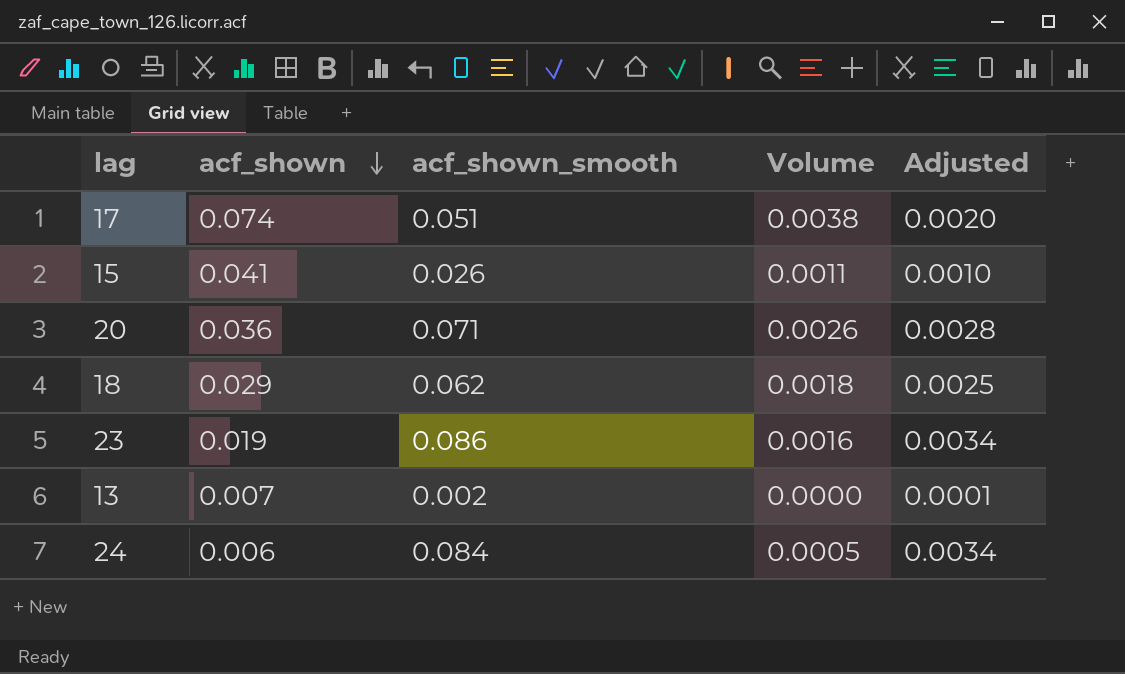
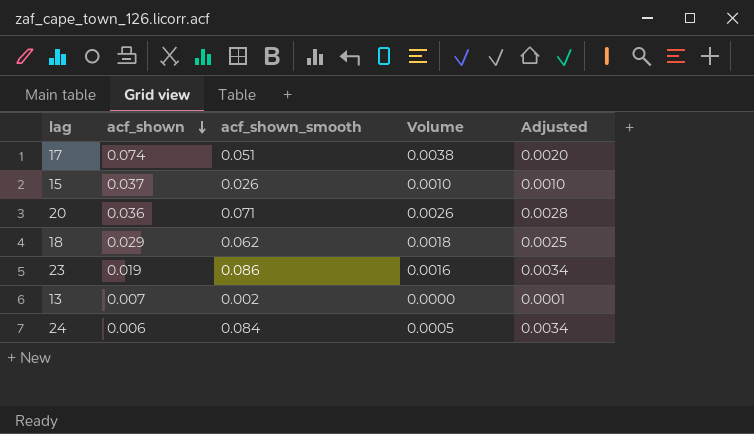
15 | acf_shown: 0.041 -> 0.037
15 | Volume: 0.0011 -> 0.0010

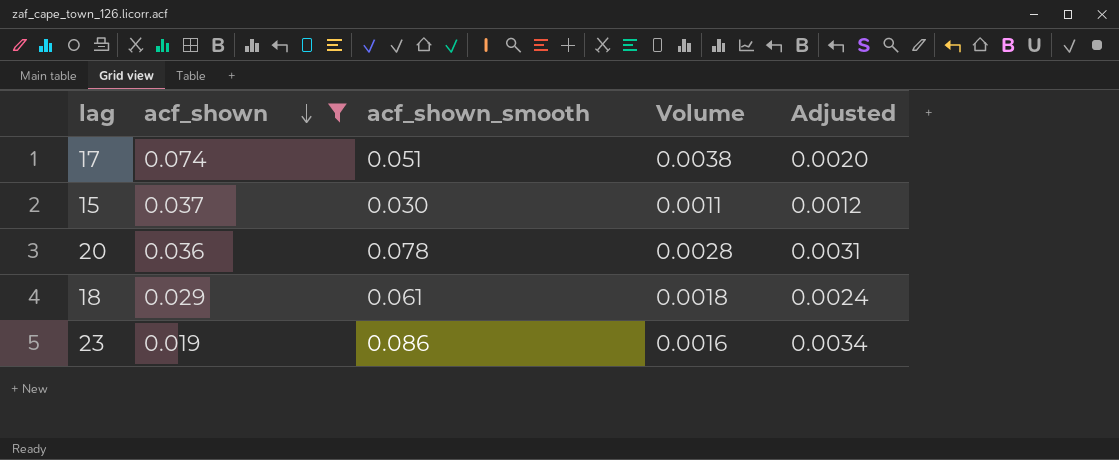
filter: none -> acf_shown >= 0.019
15 | acf_shown_smooth: 0.026 -> 0.030
15 | Volume: 0.0010 -> 0.0011
15 | Adjusted: 0.0010 -> 0.0012
20 | acf_shown_smooth: 0.071 -> 0.078
20 | Volume: 0.0026 -> 0.0028
20 | Adjusted: 0.0028 -> 0.0031
18 | acf_shown_smooth: 0.062 -> 0.061
18 | Adjusted: 0.0025 -> 0.0024

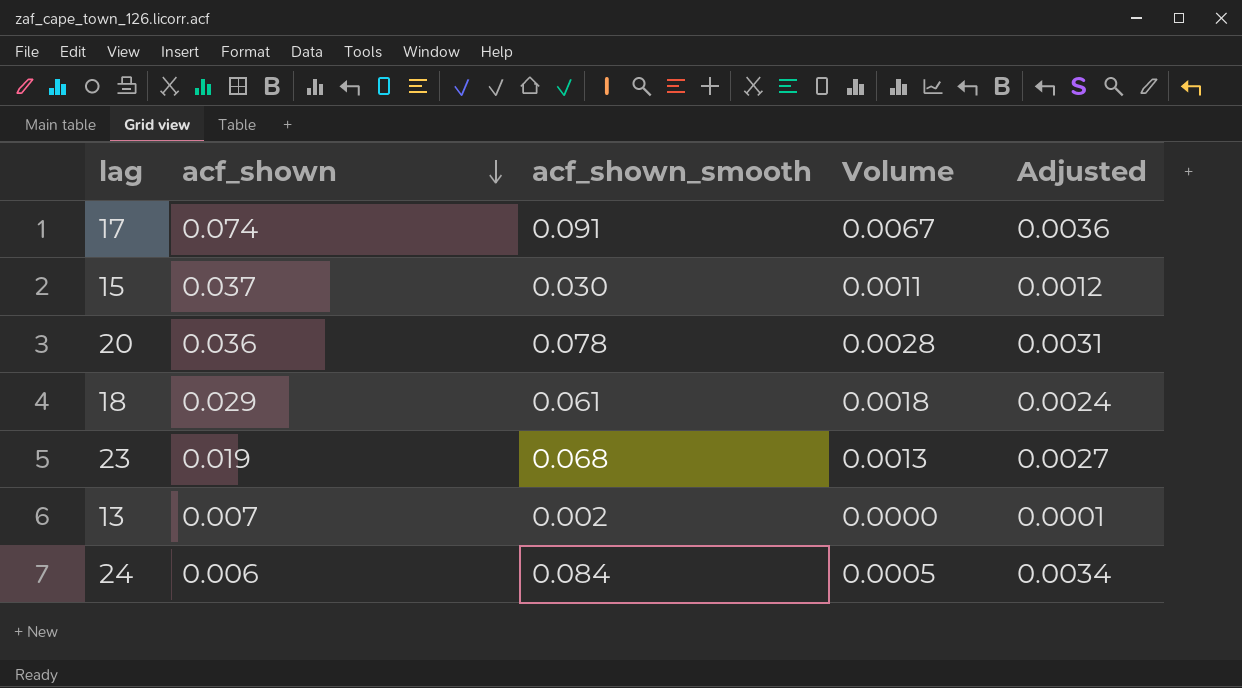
filter: acf_shown >= 0.019 -> none
17 | acf_shown_smooth: 0.051 -> 0.091
17 | Volume: 0.0038 -> 0.0067
17 | Adjusted: 0.0020 -> 0.0036
23 | acf_shown_smooth: 0.086 -> 0.068
23 | Volume: 0.0016 -> 0.0013
23 | Adjusted: 0.0034 -> 0.0027

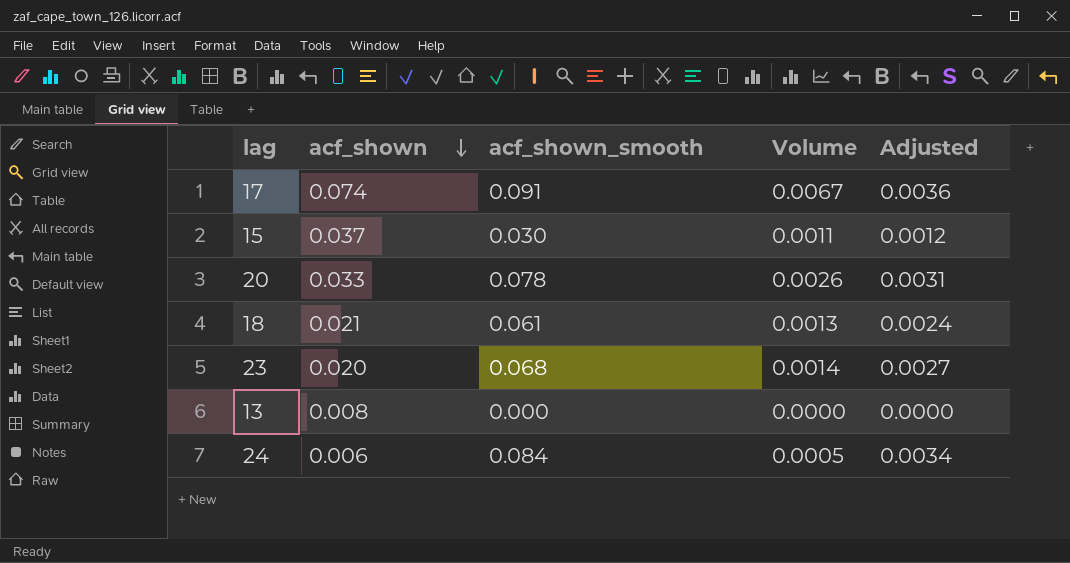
20 | acf_shown: 0.036 -> 0.033
20 | Volume: 0.0028 -> 0.0026
18 | acf_shown: 0.029 -> 0.021
18 | Volume: 0.0018 -> 0.0013
23 | acf_shown: 0.019 -> 0.020
23 | Volume: 0.0013 -> 0.0014
13 | acf_shown: 0.007 -> 0.008
13 | acf_shown_smooth: 0.002 -> 0.000
13 | Adjusted: 0.0001 -> 0.0000

